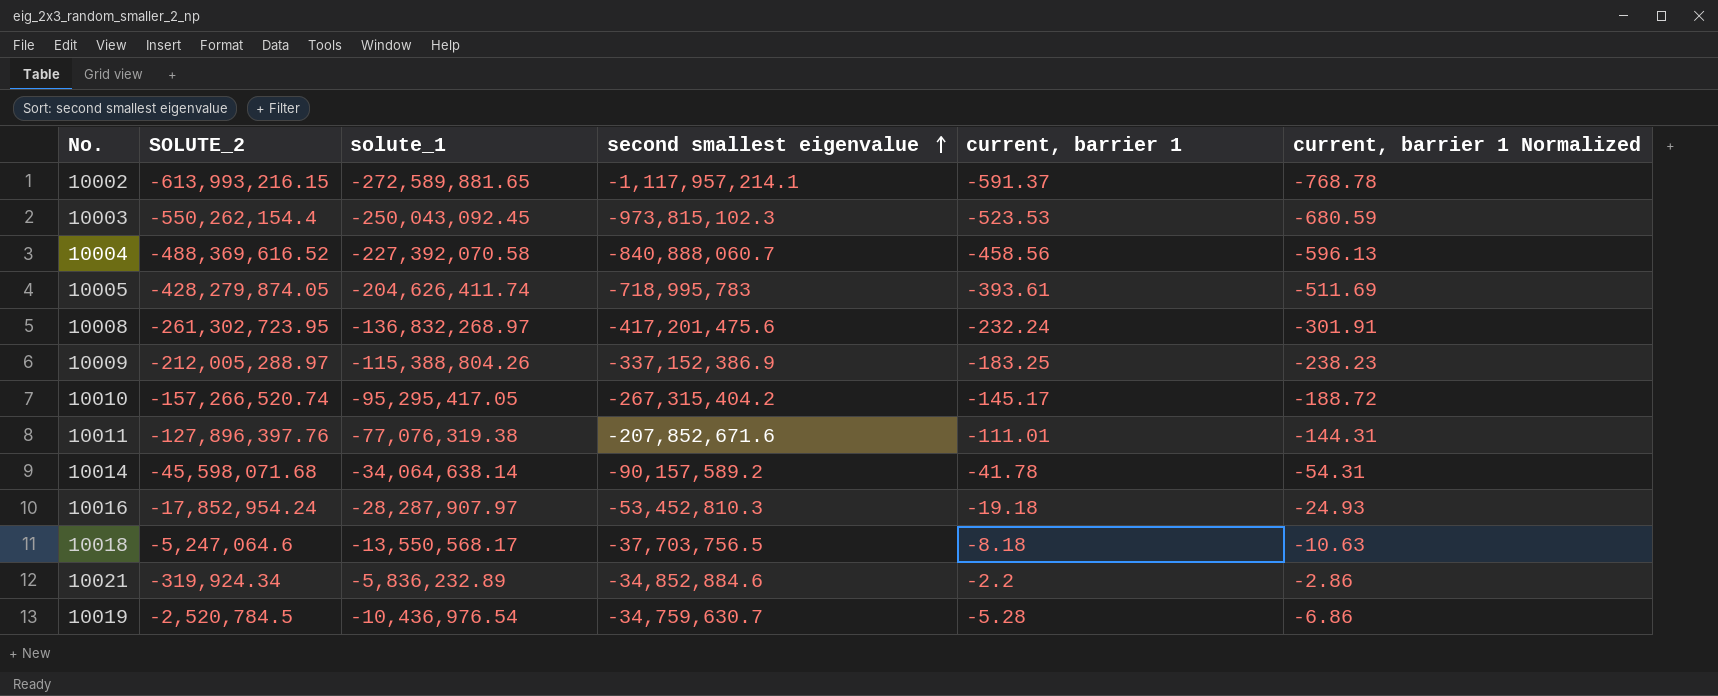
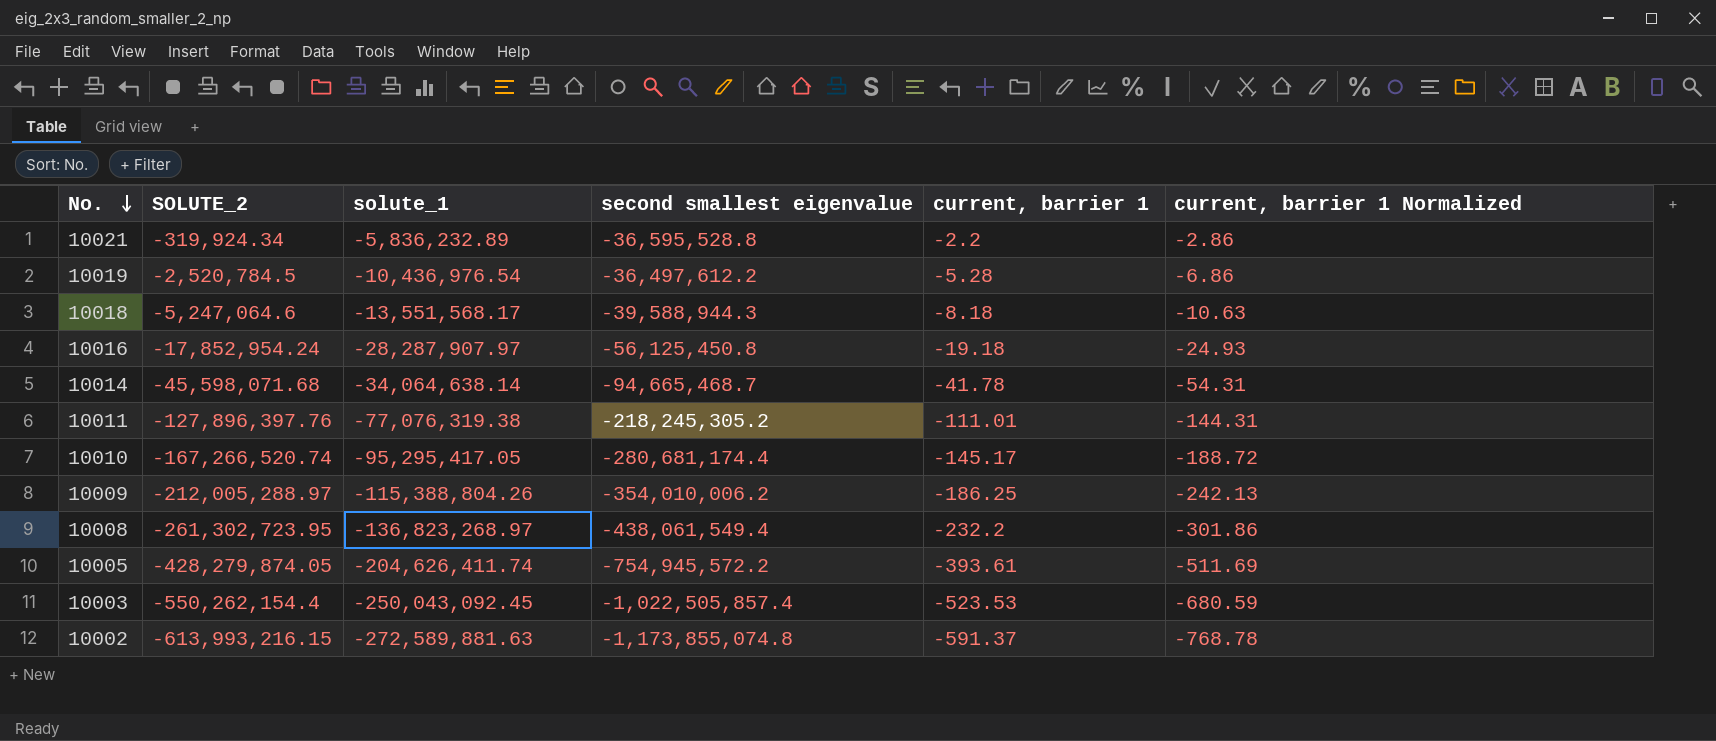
row order: second smallest eigenvalue ascending -> No. descending
row 10004: -488,369,616.52 | -227,392,070.58 | -840,888,060.7 | -458.56 | -596.13 -> none
10021 | second smallest eigenvalue: -34,852,884.6 -> -36,595,528.8
10019 | second smallest eigenvalue: -34,759,630.7 -> -36,497,612.2
10018 | solute_1: -13,550,568.17 -> -13,551,568.17
10018 | second smallest eigenvalue: -37,703,756.5 -> -39,588,944.3
10016 | second smallest eigenvalue: -53,452,810.3 -> -56,125,450.8
10014 | second smallest eigenvalue: -90,157,589.2 -> -94,665,468.7
10011 | second smallest eigenvalue: -207,852,671.6 -> -218,245,305.2
10010 | SOLUTE_2: -157,266,520.74 -> -167,266,520.74
10010 | second smallest eigenvalue: -267,315,404.2 -> -280,681,174.4
10009 | second smallest eigenvalue: -337,152,386.9 -> -354,010,006.2
10009 | current, barrier 1: -183.25 -> -186.25
10009 | current, barrier 1 Normalized: -238.23 -> -242.13
10008 | solute_1: -136,832,268.97 -> -136,823,268.97
10008 | second smallest eigenvalue: -417,201,475.6 -> -438,061,549.4
10008 | current, barrier 1: -232.24 -> -232.2
10008 | current, barrier 1 Normalized: -301.91 -> -301.86
10005 | second smallest eigenvalue: -718,995,783 -> -754,945,572.2
10003 | second smallest eigenvalue: -973,815,102.3 -> -1,022,505,857.4
10002 | solute_1: -272,589,881.65 -> -272,589,881.63
10002 | second smallest eigenvalue: -1,117,957,214.1 -> -1,173,855,074.8

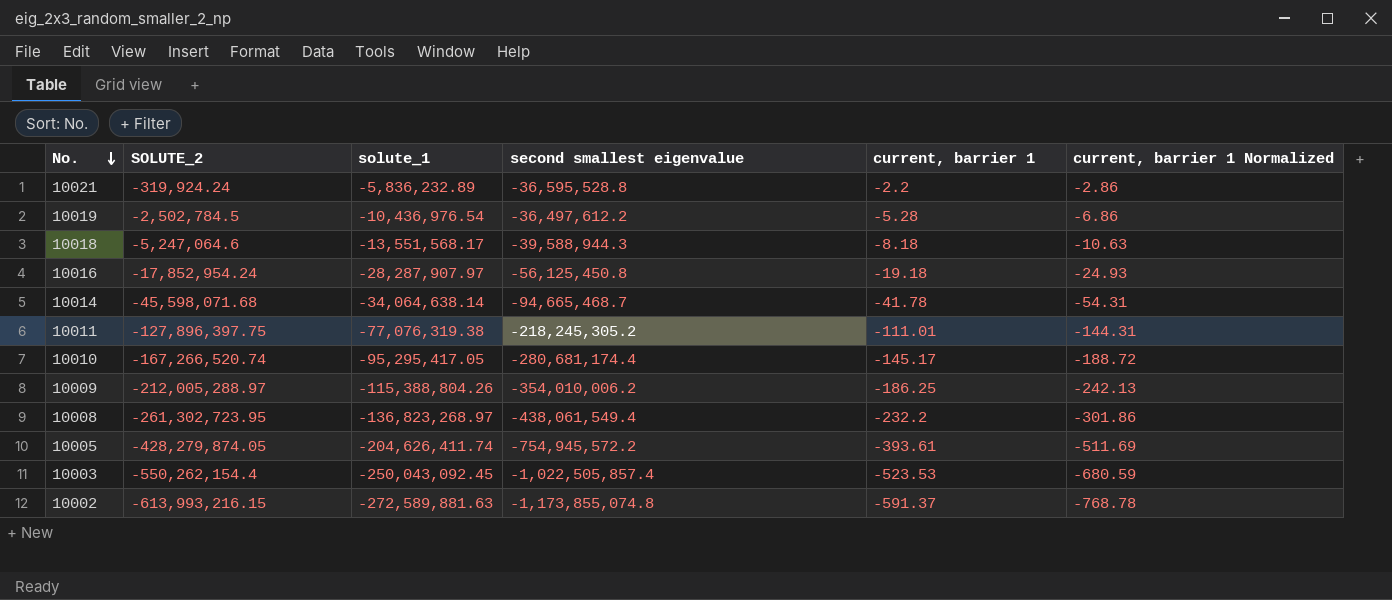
10021 | SOLUTE_2: -319,924.34 -> -319,924.24
10019 | SOLUTE_2: -2,520,784.5 -> -2,502,784.5
10011 | SOLUTE_2: -127,896,397.76 -> -127,896,397.75

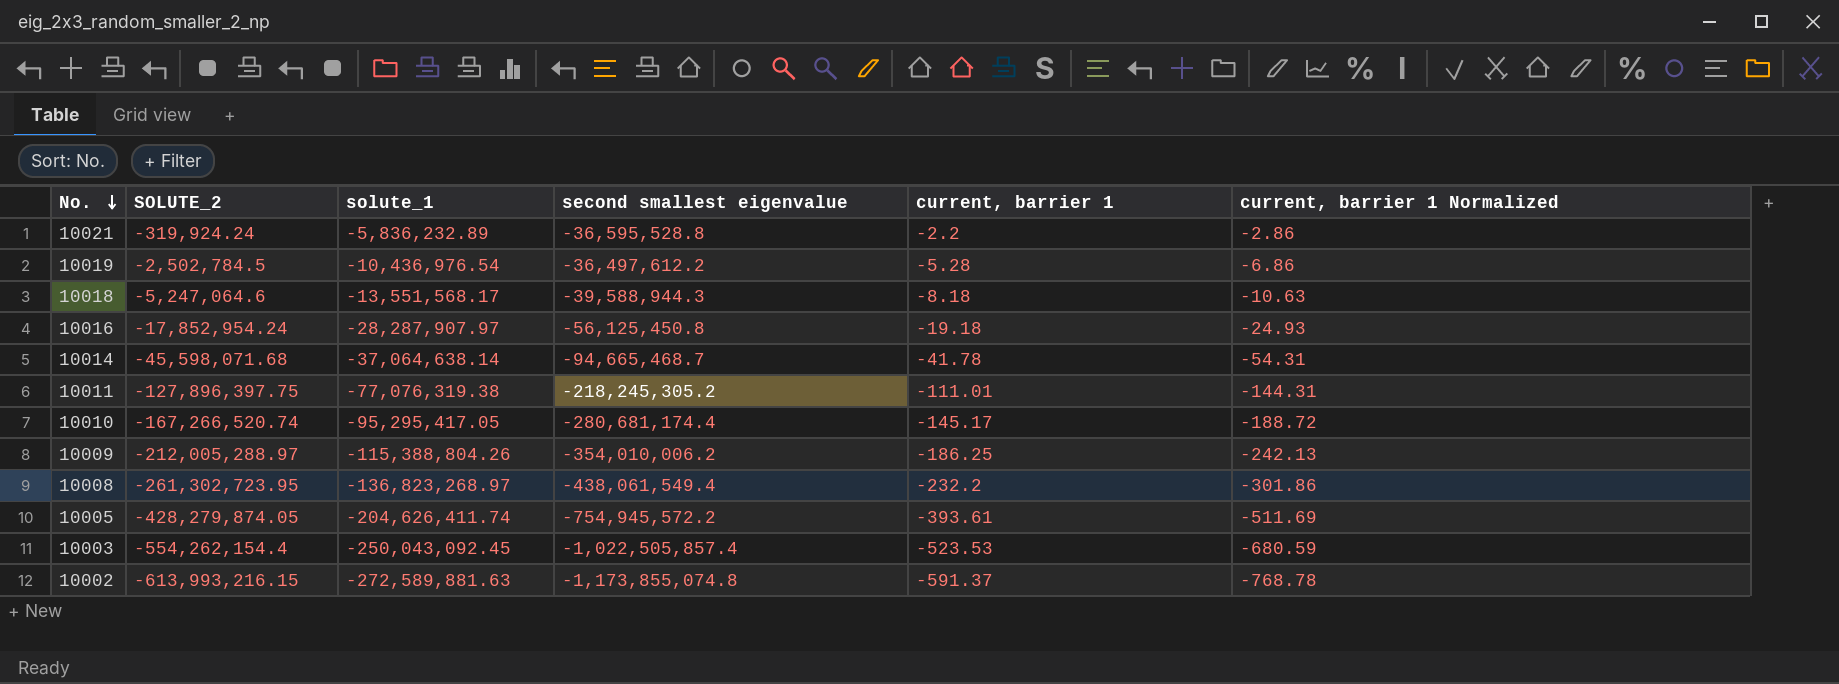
10014 | solute_1: -34,064,638.14 -> -37,064,638.14
10003 | SOLUTE_2: -550,262,154.4 -> -554,262,154.4

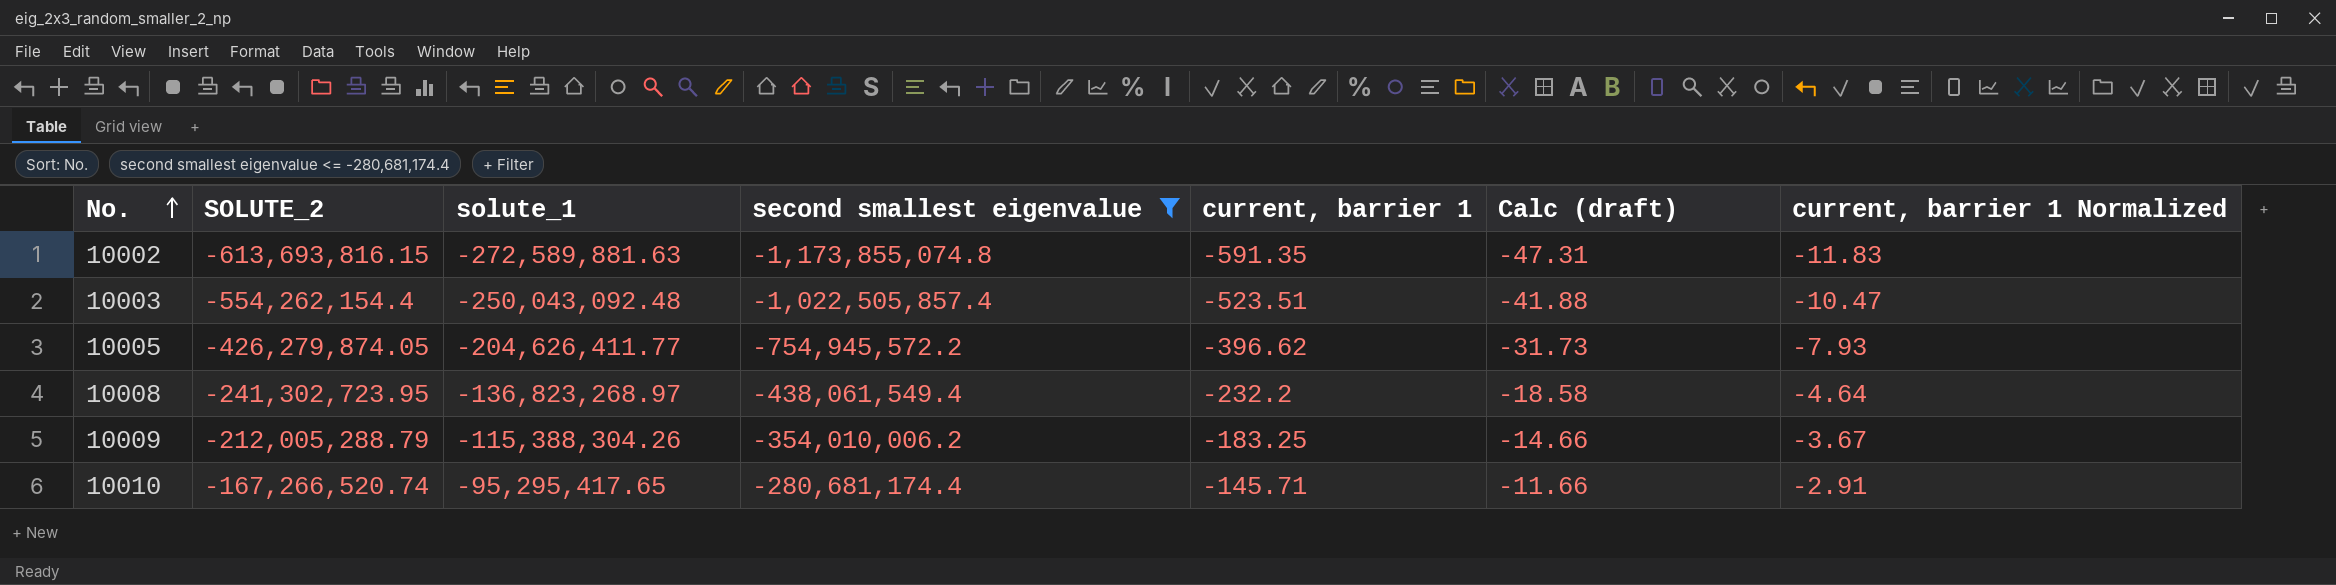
filter: none -> second smallest eigenvalue <= -280,681,174.4
row order: No. descending -> No. ascending
column Calc (draft) | formula: none -> [current, barrier 1] * 0.08
column current, barrier 1 Normalized | formula: [current, barrier 1] * 1.3 -> [current, barrier 1] * 0.02
10002 | SOLUTE_2: -613,993,216.15 -> -613,693,816.15
10002 | current, barrier 1: -591.37 -> -591.35
10003 | solute_1: -250,043,092.45 -> -250,043,092.48
10003 | current, barrier 1: -523.53 -> -523.51
10005 | SOLUTE_2: -428,279,874.05 -> -426,279,874.05
10005 | solute_1: -204,626,411.74 -> -204,626,411.77
10005 | current, barrier 1: -393.61 -> -396.62
10008 | SOLUTE_2: -261,302,723.95 -> -241,302,723.95
10009 | SOLUTE_2: -212,005,288.97 -> -212,005,288.79
10009 | solute_1: -115,388,804.26 -> -115,388,304.26
10009 | current, barrier 1: -186.25 -> -183.25
10010 | solute_1: -95,295,417.05 -> -95,295,417.65
10010 | current, barrier 1: -145.17 -> -145.71

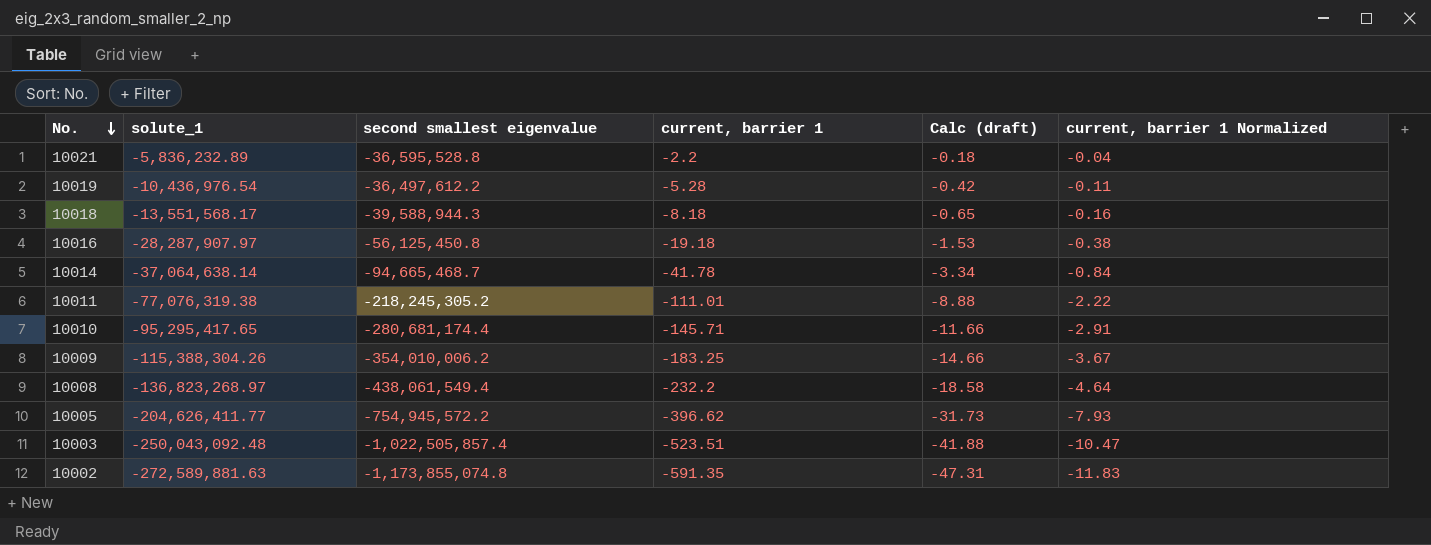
filter: second smallest eigenvalue <= -280,681,174.4 -> none
row order: No. ascending -> No. descending
column SOLUTE_2 | position: 2 -> none

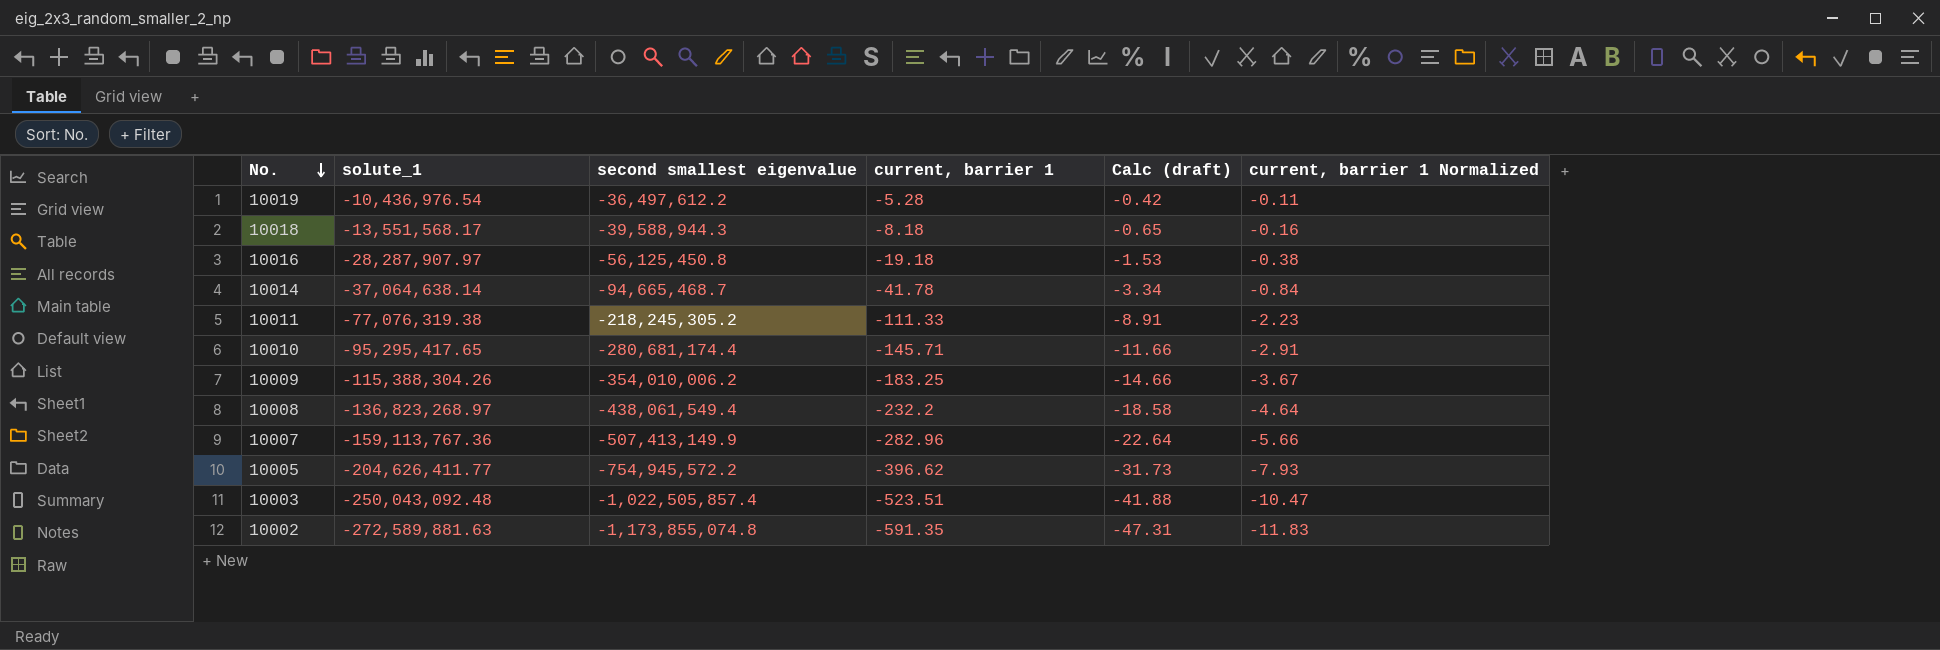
row 10021: -5,836,232.89 | -36,595,528.8 | -2.2 | -0.18 | -0.04 -> none
10011 | current, barrier 1: -111.01 -> -111.33
10011 | Calc (draft): -8.88 -> -8.91
10011 | current, barrier 1 Normalized: -2.22 -> -2.23
row 10007: none -> -159,113,767.36 | -507,413,149.9 | -282.96 | -22.64 | -5.66

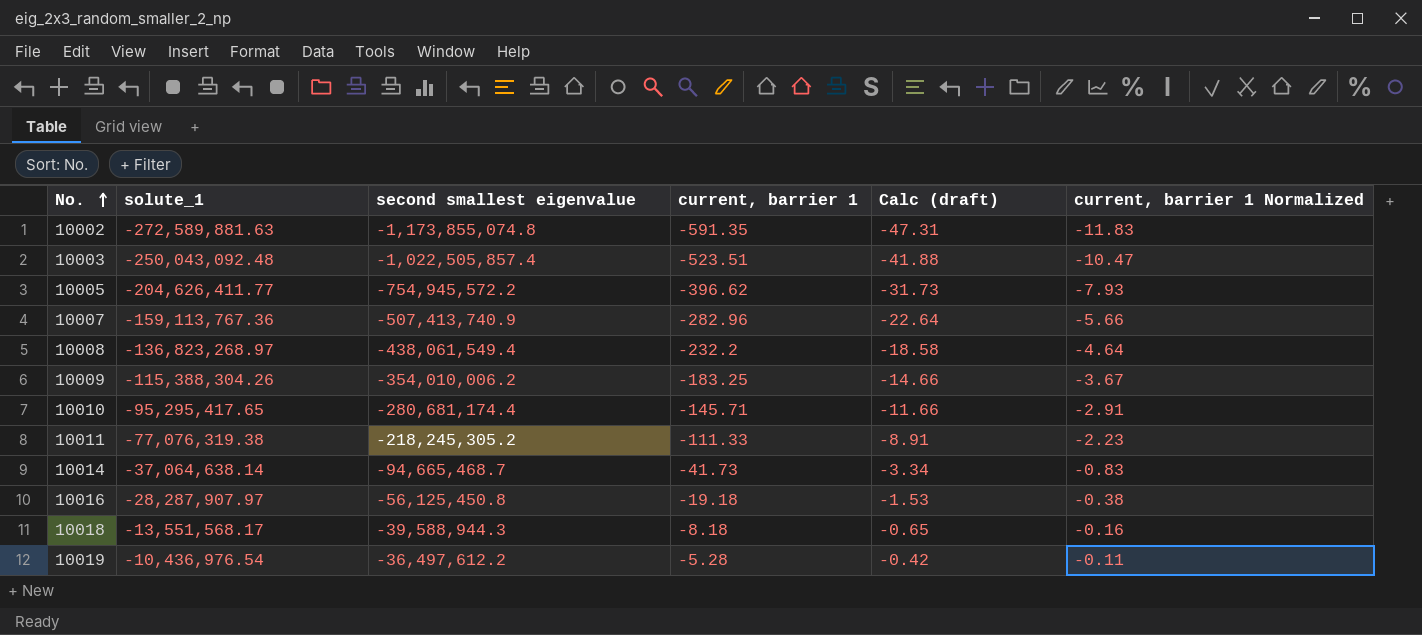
row order: No. descending -> No. ascending
10007 | second smallest eigenvalue: -507,413,149.9 -> -507,413,740.9
10014 | current, barrier 1: -41.78 -> -41.73
10014 | current, barrier 1 Normalized: -0.84 -> -0.83

